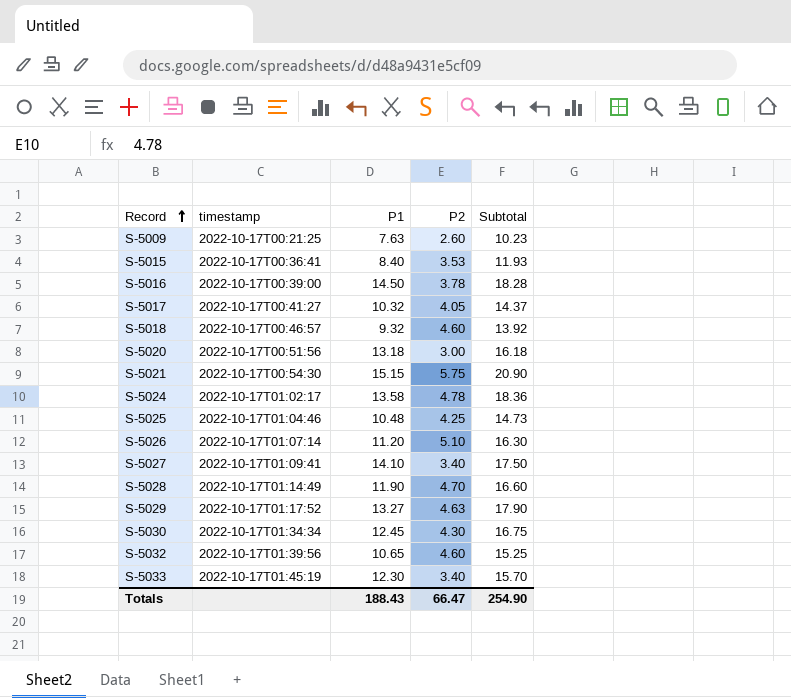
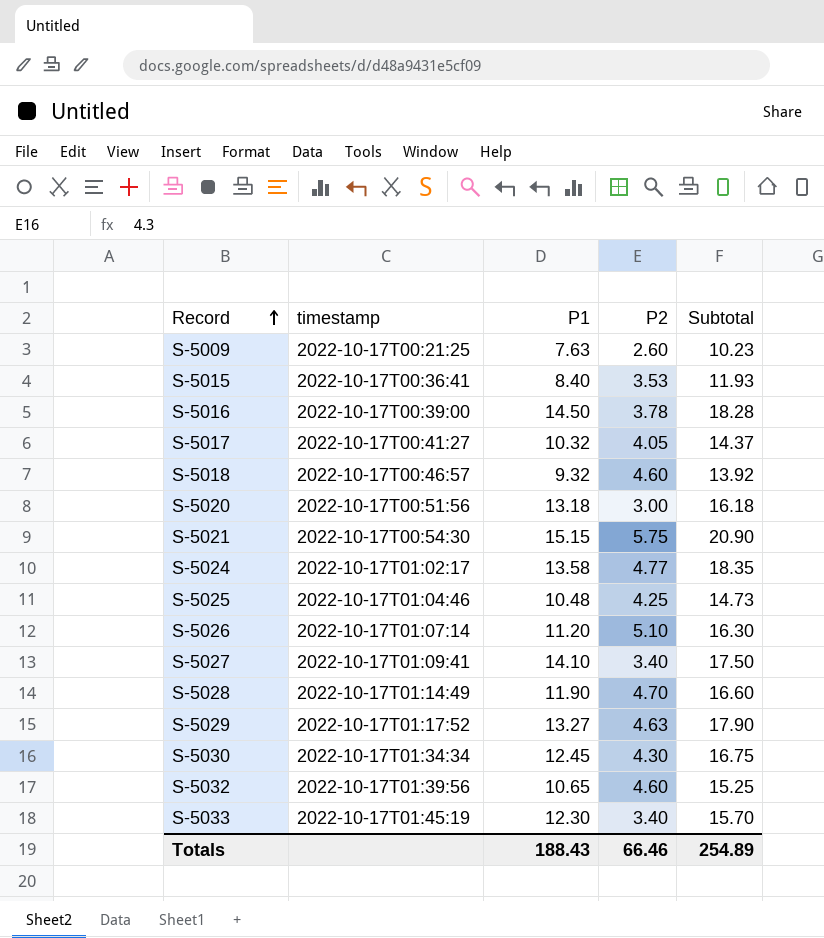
S-5024 | P2: 4.78 -> 4.77
S-5024 | Subtotal: 18.36 -> 18.35
Totals | P2: 66.47 -> 66.46
Totals | Subtotal: 254.90 -> 254.89

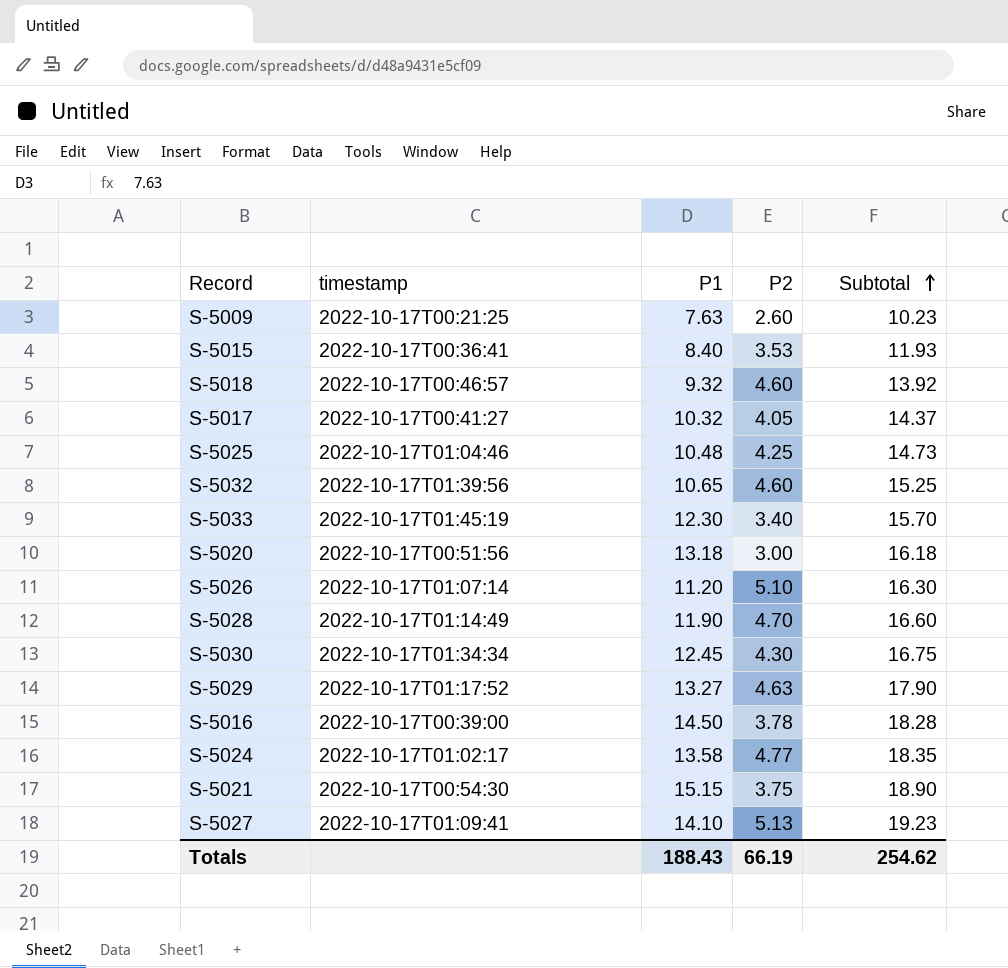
row order: Record ascending -> Subtotal ascending
S-5021 | P2: 5.75 -> 3.75
S-5021 | Subtotal: 20.90 -> 18.90
S-5027 | P2: 3.40 -> 5.13
S-5027 | Subtotal: 17.50 -> 19.23
Totals | P2: 66.46 -> 66.19
Totals | Subtotal: 254.89 -> 254.62

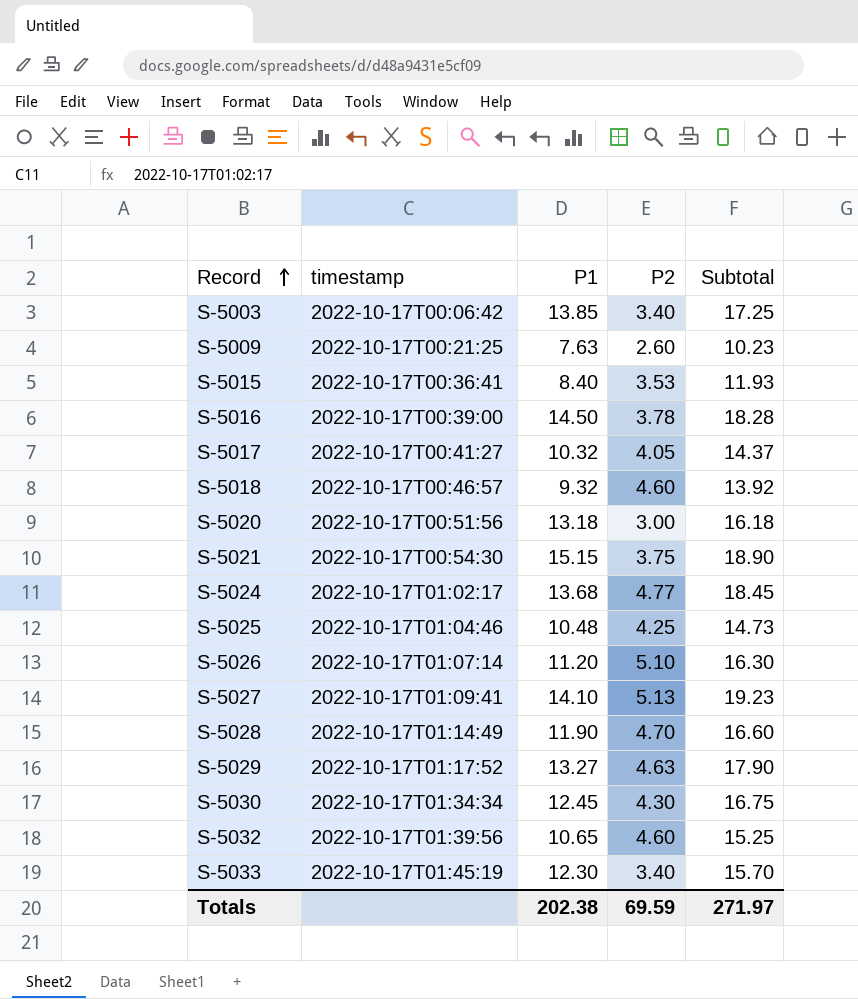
row order: Subtotal ascending -> Record ascending
row S-5003: none -> 2022-10-17T00:06:42 | 13.85 | 3.40 | 17.25
S-5024 | P1: 13.58 -> 13.68
S-5024 | Subtotal: 18.35 -> 18.45
Totals | P1: 188.43 -> 202.38
Totals | P2: 66.19 -> 69.59
Totals | Subtotal: 254.62 -> 271.97

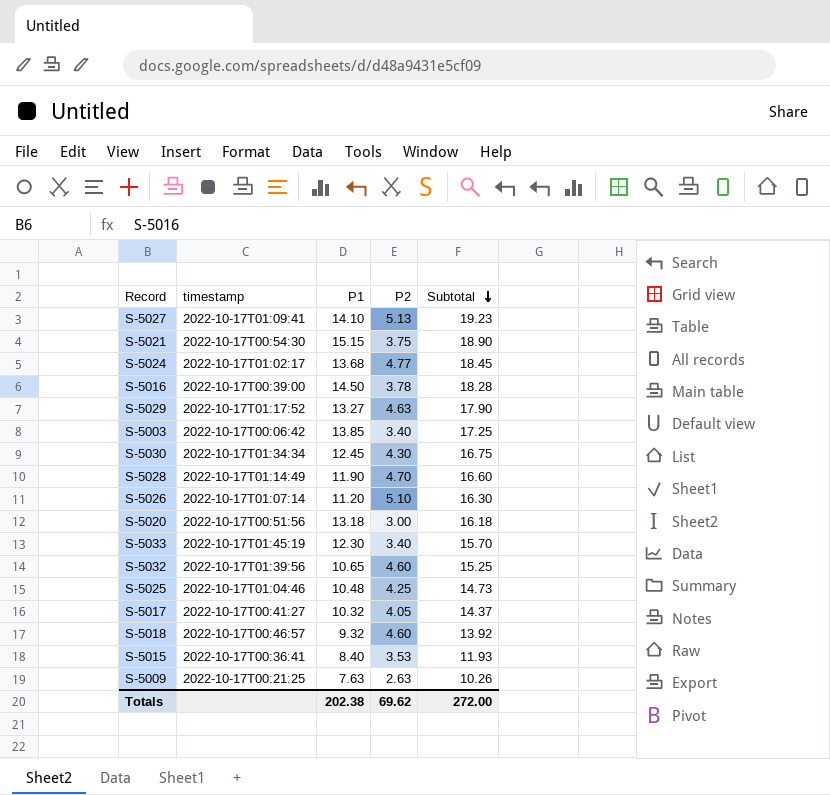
row order: Record ascending -> Subtotal descending
S-5009 | P2: 2.60 -> 2.63
S-5009 | Subtotal: 10.23 -> 10.26
Totals | P2: 69.59 -> 69.62
Totals | Subtotal: 271.97 -> 272.00

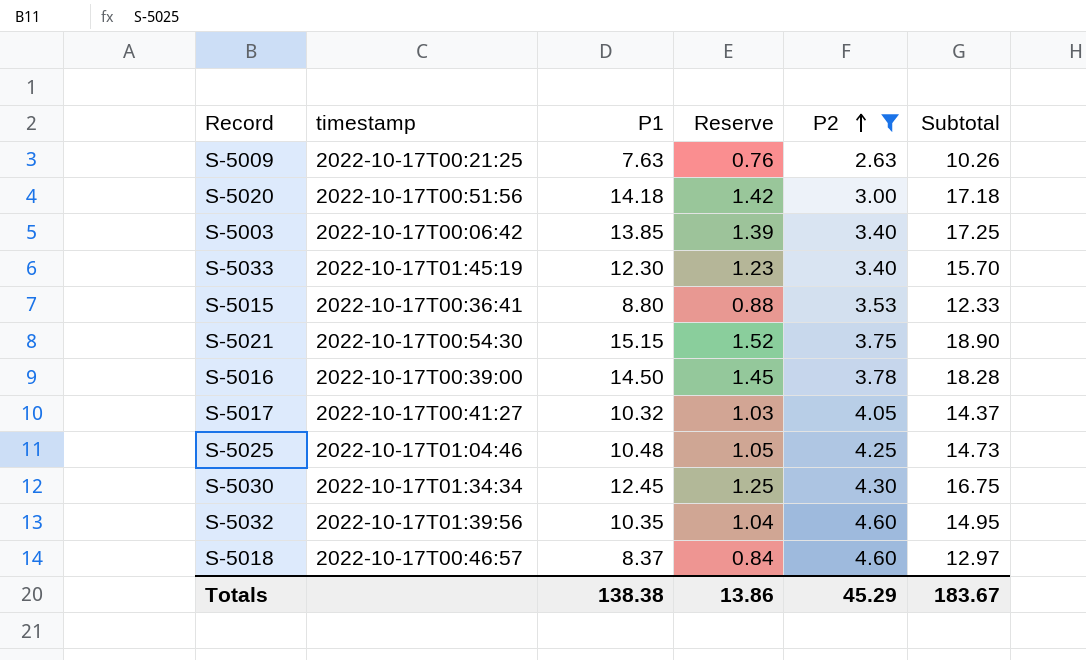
filter: none -> P2 <= 4.60
row order: Subtotal descending -> P2 ascending
column Reserve | formula: none -> [P1] * 0.1
S-5020 | P1: 13.18 -> 14.18
S-5020 | Subtotal: 16.18 -> 17.18
S-5015 | P1: 8.40 -> 8.80
S-5015 | Subtotal: 11.93 -> 12.33
S-5032 | P1: 10.65 -> 10.35
S-5032 | Subtotal: 15.25 -> 14.95
S-5018 | P1: 9.32 -> 8.37
S-5018 | Subtotal: 13.92 -> 12.97
Totals | P1: 202.38 -> 138.38
Totals | P2: 69.62 -> 45.29
Totals | Subtotal: 272.00 -> 183.67

